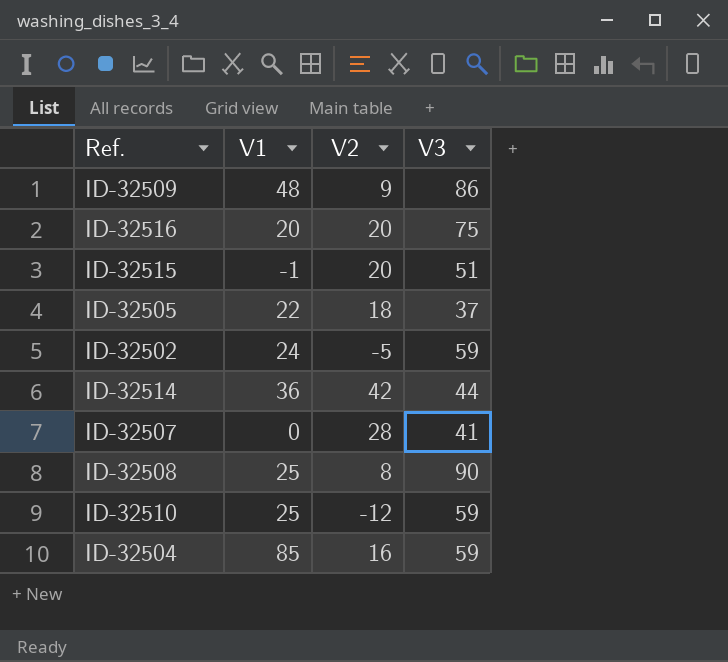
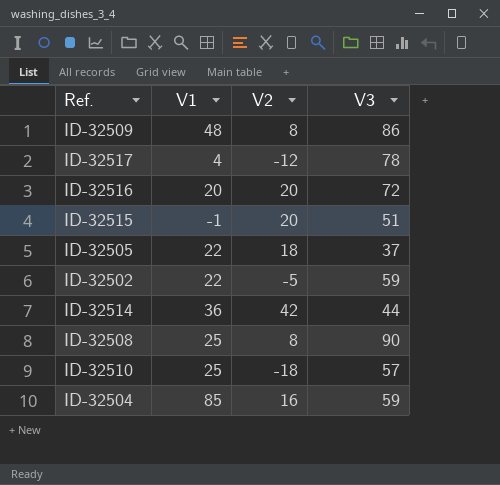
row ID-32507: 0 | 28 | 41 -> none
ID-32509 | V2: 9 -> 8
row ID-32517: none -> 4 | -12 | 78
ID-32516 | V3: 75 -> 72
ID-32502 | V1: 24 -> 22
ID-32510 | V2: -12 -> -18
ID-32510 | V3: 59 -> 57

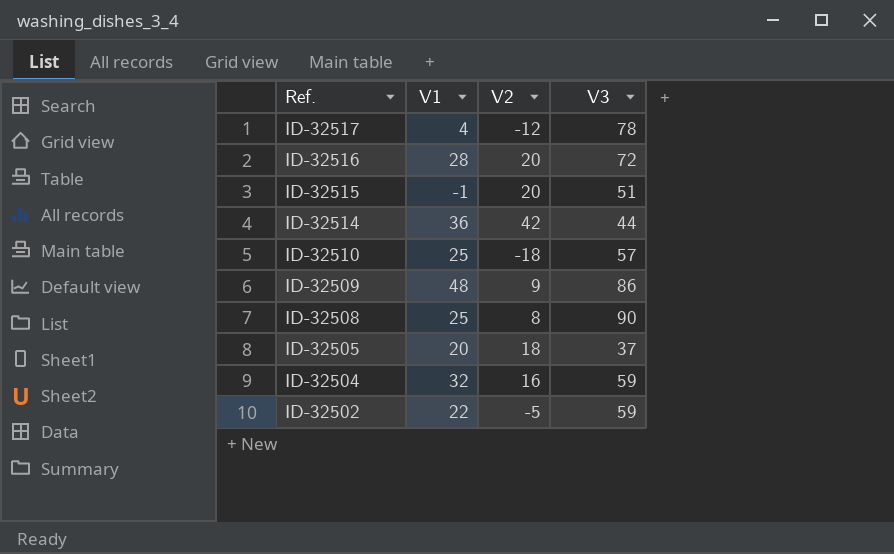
row order: none -> Ref. descending
ID-32516 | V1: 20 -> 28
ID-32509 | V2: 8 -> 9
ID-32505 | V1: 22 -> 20
ID-32504 | V1: 85 -> 32

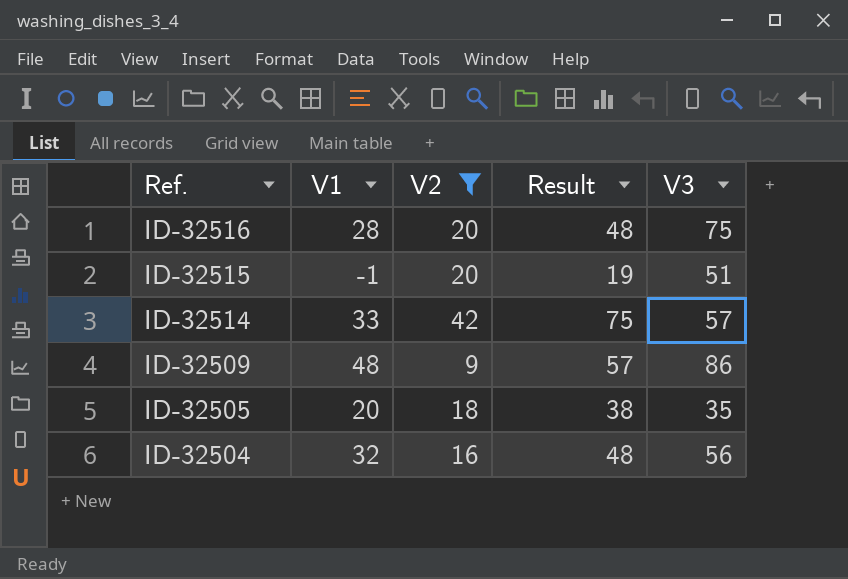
filter: none -> V2 >= 9
column Result | formula: none -> [V1] + [V2]
ID-32516 | V3: 72 -> 75
ID-32514 | V1: 36 -> 33
ID-32514 | V3: 44 -> 57
ID-32505 | V3: 37 -> 35
ID-32504 | V3: 59 -> 56

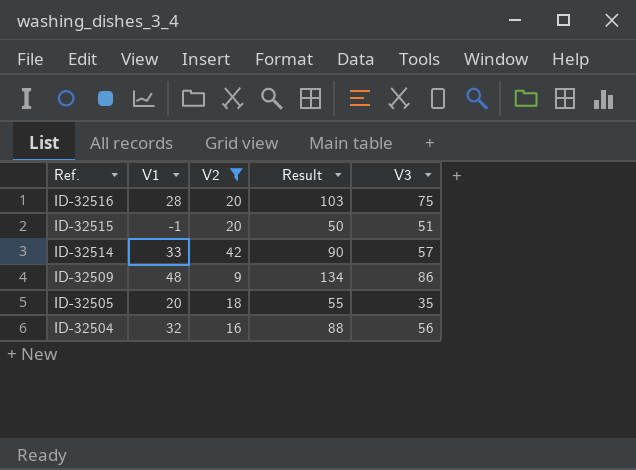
column Result | formula: [V1] + [V2] -> [V1] + [V3]

